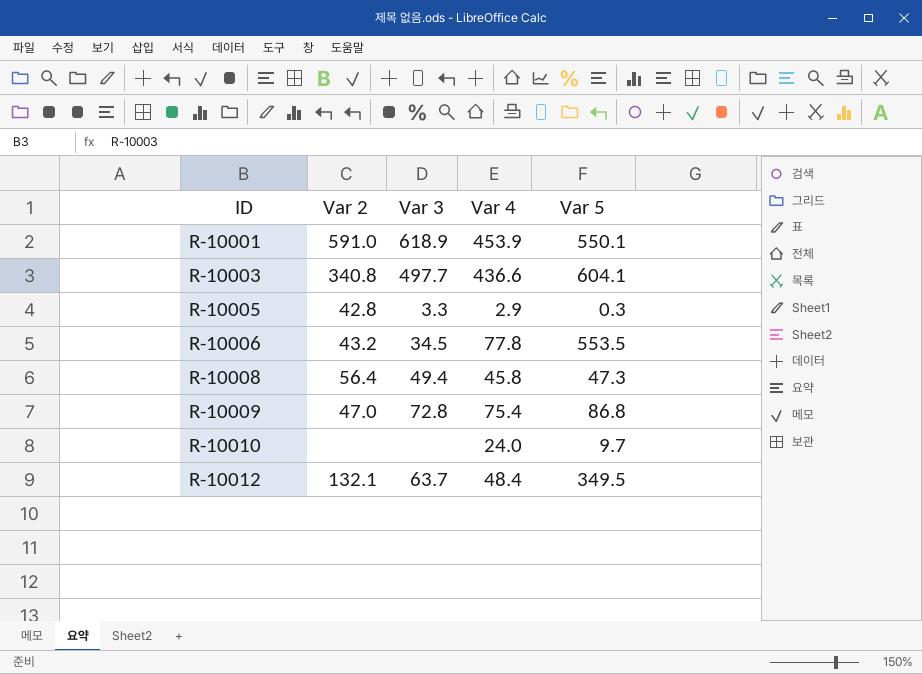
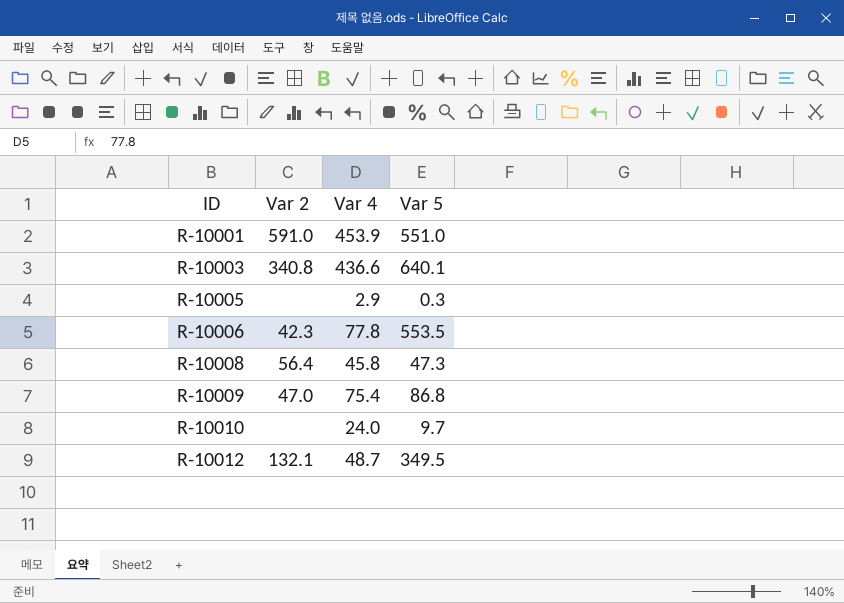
column Var 3 | position: 3 -> none
R-10001 | Var 5: 550.1 -> 551.0
R-10003 | Var 5: 604.1 -> 640.1
R-10005 | Var 2: 42.8 -> none
R-10006 | Var 2: 43.2 -> 42.3
R-10012 | Var 4: 48.4 -> 48.7

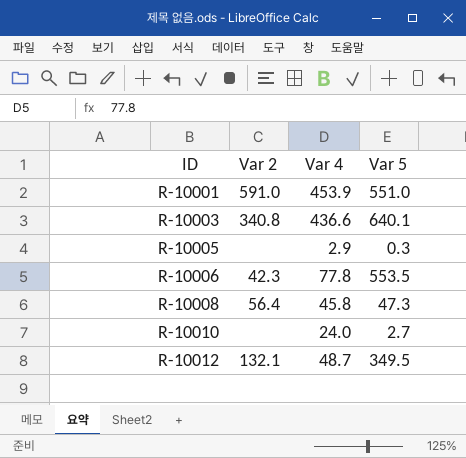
row R-10009: 47.0 | 75.4 | 86.8 -> none
R-10010 | Var 5: 9.7 -> 2.7

